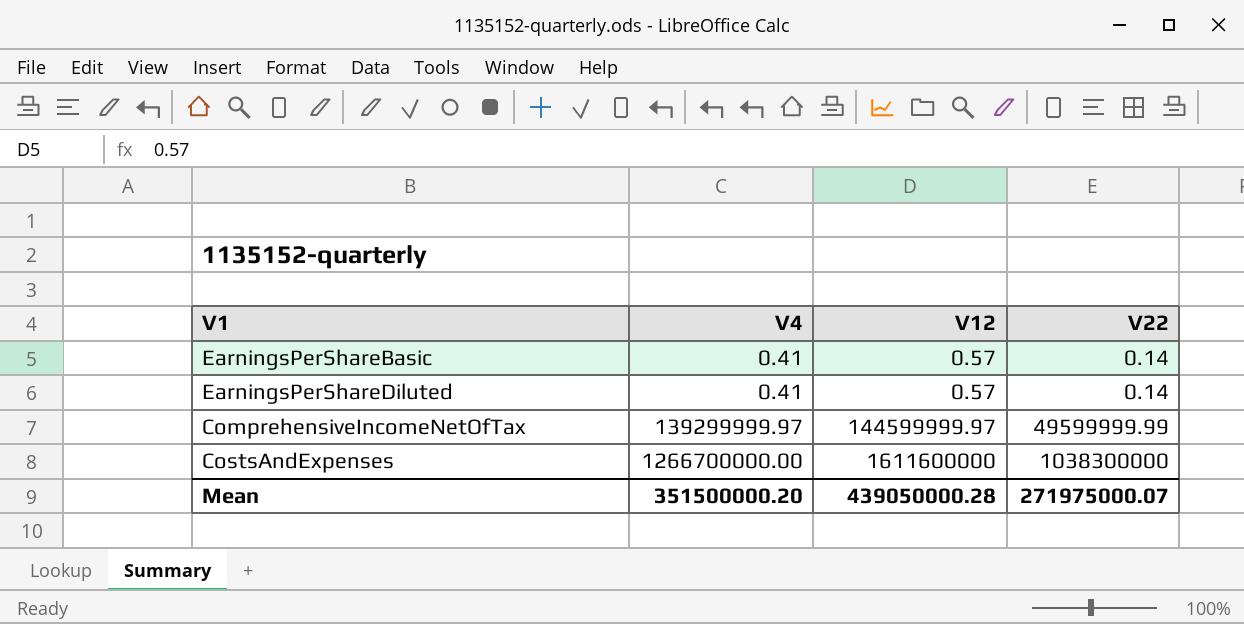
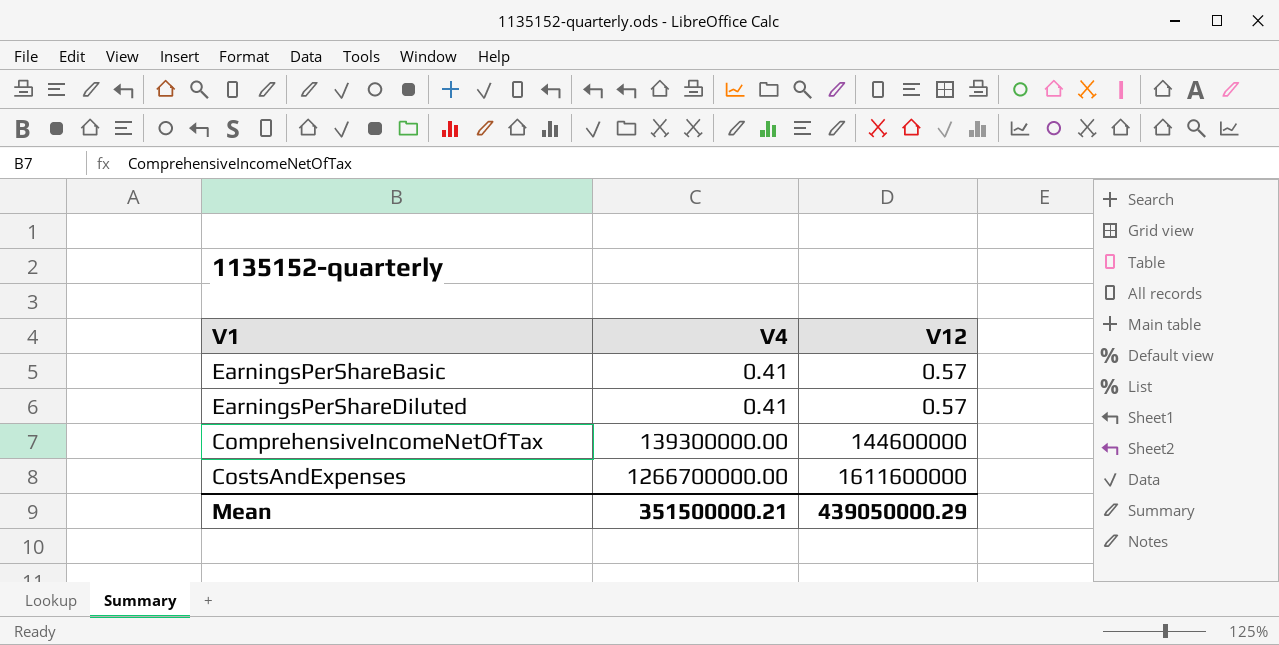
column V22 | position: 4 -> none
ComprehensiveIncomeNetOfTax | V4: 139299999.97 -> 139300000.00
ComprehensiveIncomeNetOfTax | V12: 144599999.97 -> 144600000
Mean | V4: 351500000.20 -> 351500000.21
Mean | V12: 439050000.28 -> 439050000.29

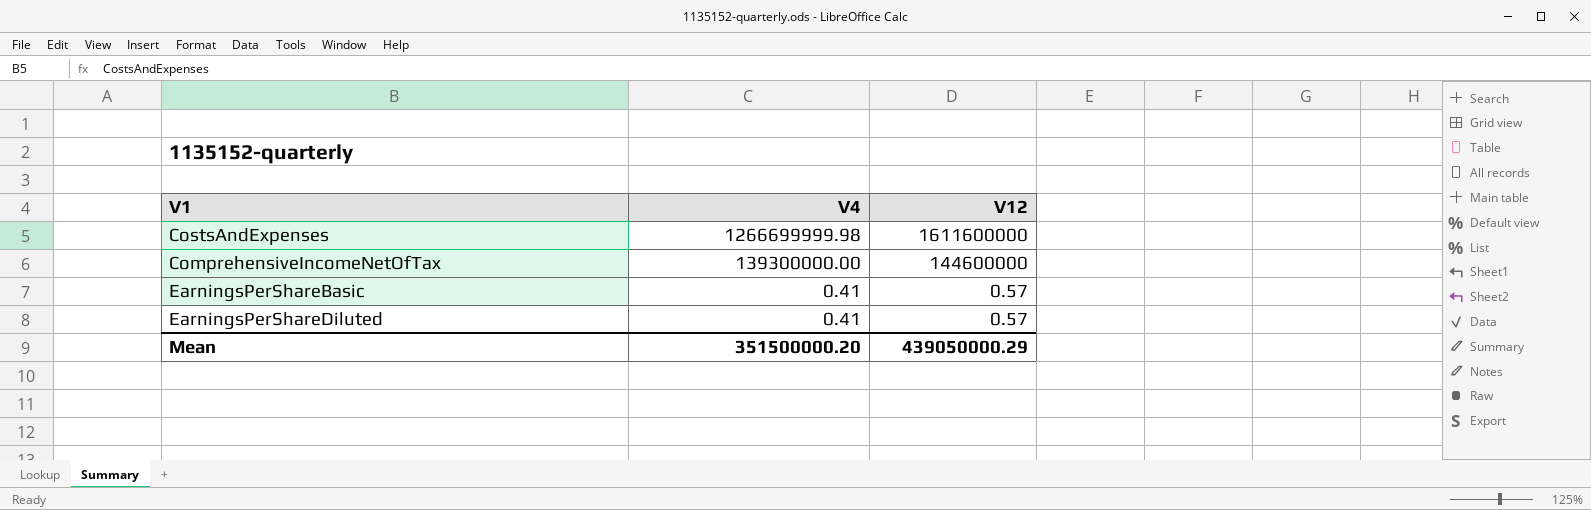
row order: V4 ascending -> V4 descending
CostsAndExpenses | V4: 1266700000.00 -> 1266699999.98
Mean | V4: 351500000.21 -> 351500000.20

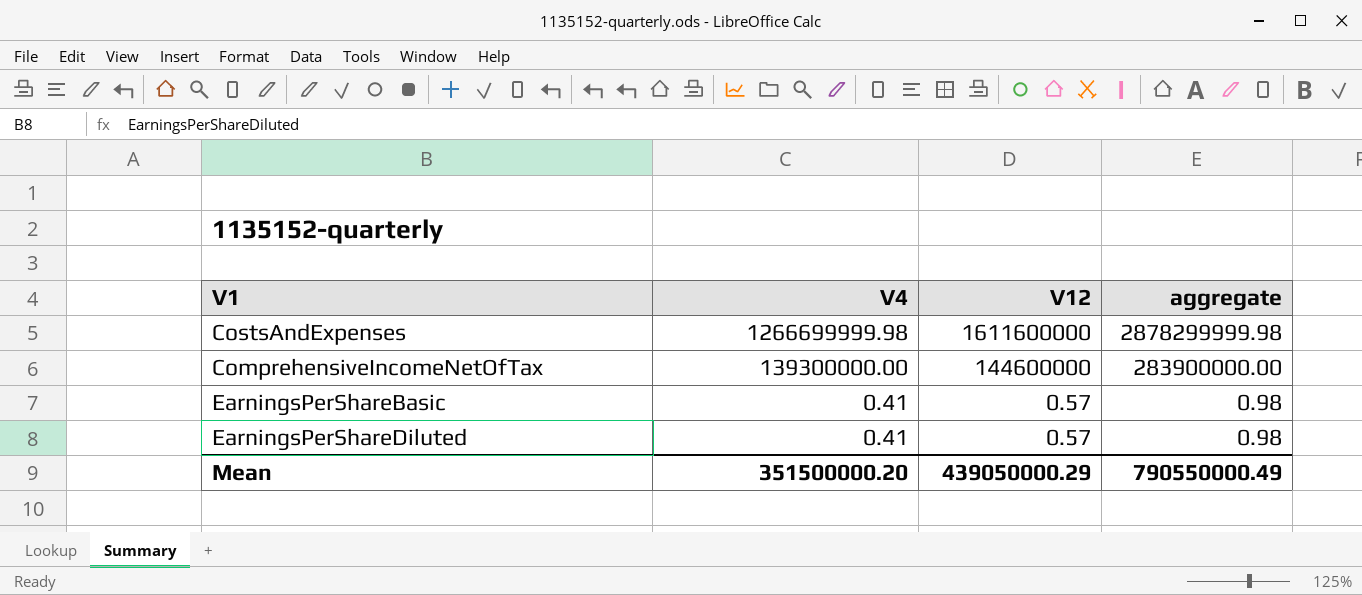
column aggregate | formula: none -> [V4] + [V12]

